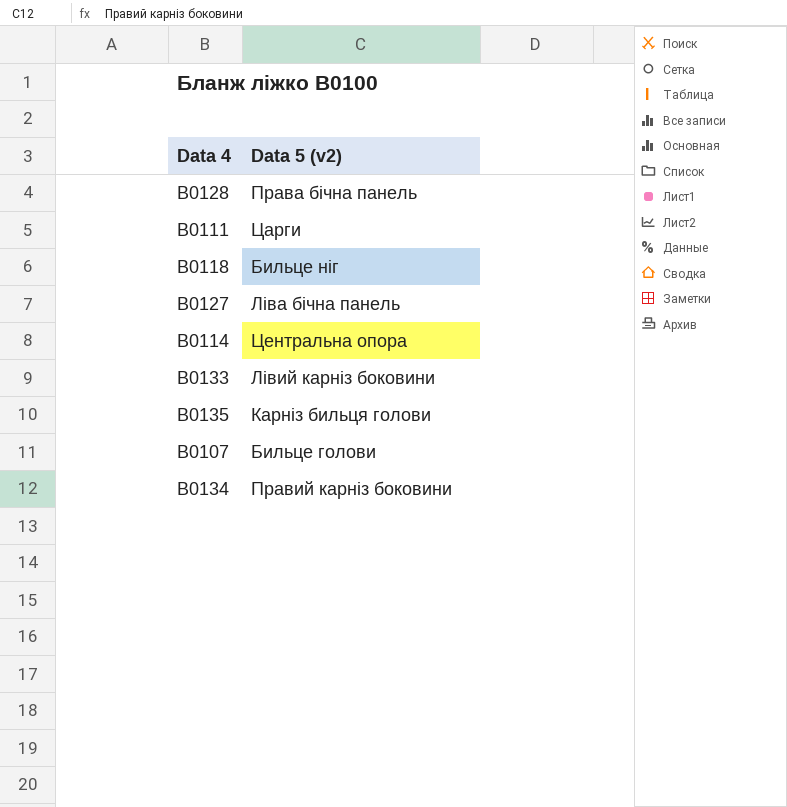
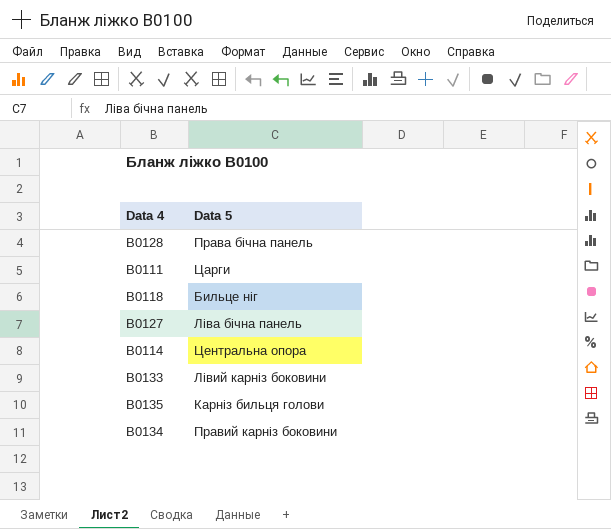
column name: Data 5 (v2) -> Data 5
row В0107: Бильце голови -> none

